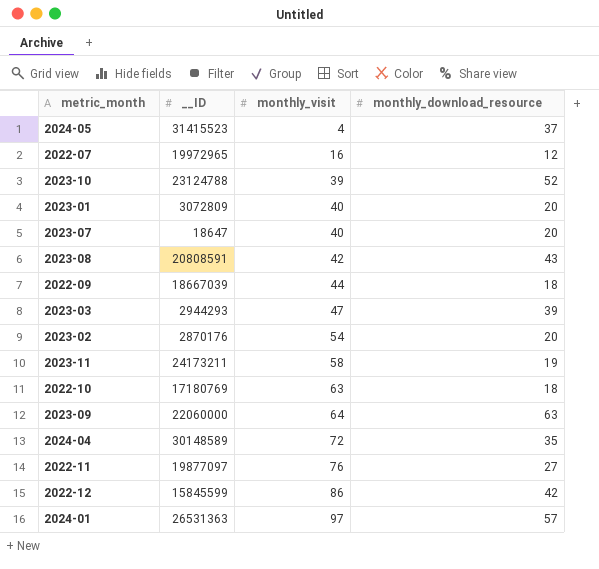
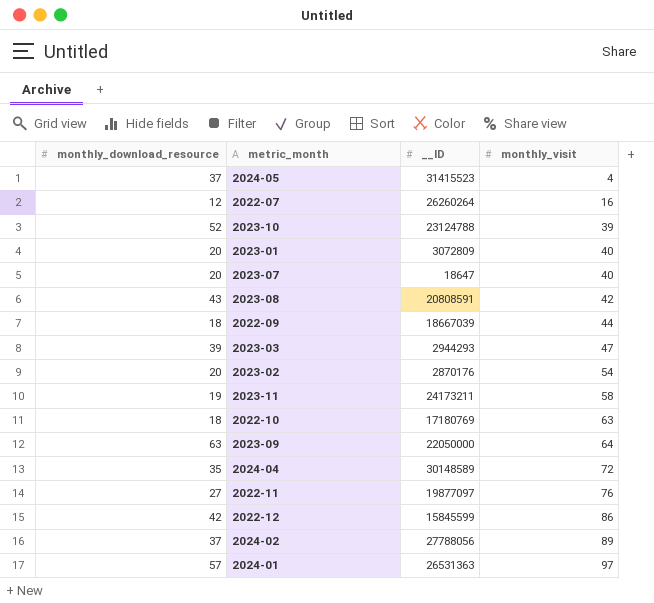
column monthly_download_resource | position: 4 -> 1
2022-07 | __ID: 19972965 -> 26260264
2023-09 | __ID: 22060000 -> 22050000
row 2024-02: none -> 37 | 27788056 | 89

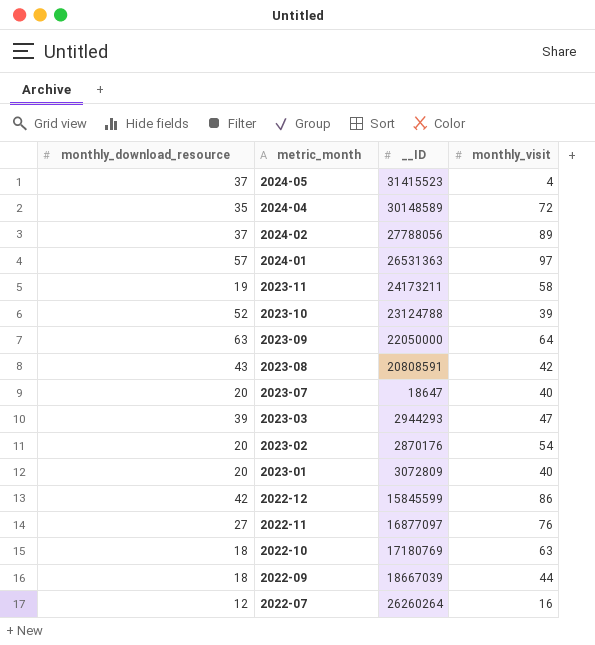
row order: monthly_visit ascending -> metric_month descending
2022-11 | __ID: 19877097 -> 16877097

